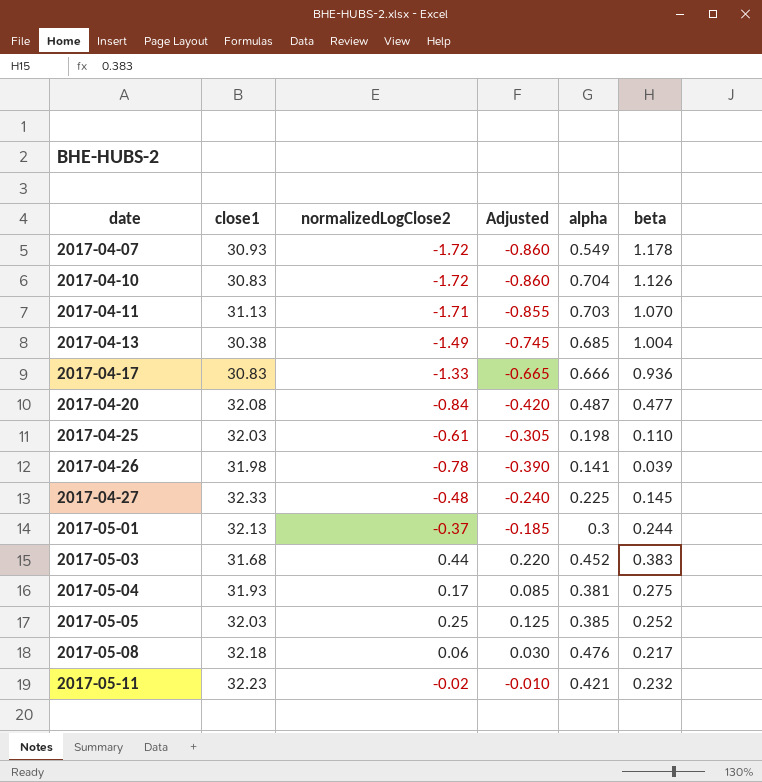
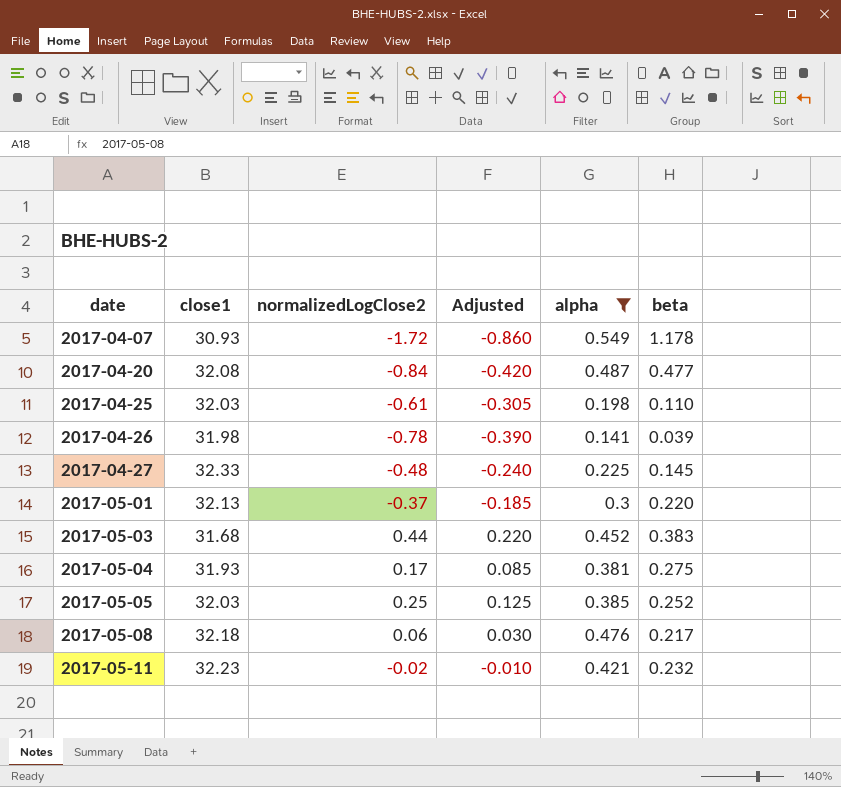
filter: none -> alpha <= 0.549
2017-05-01 | beta: 0.244 -> 0.220

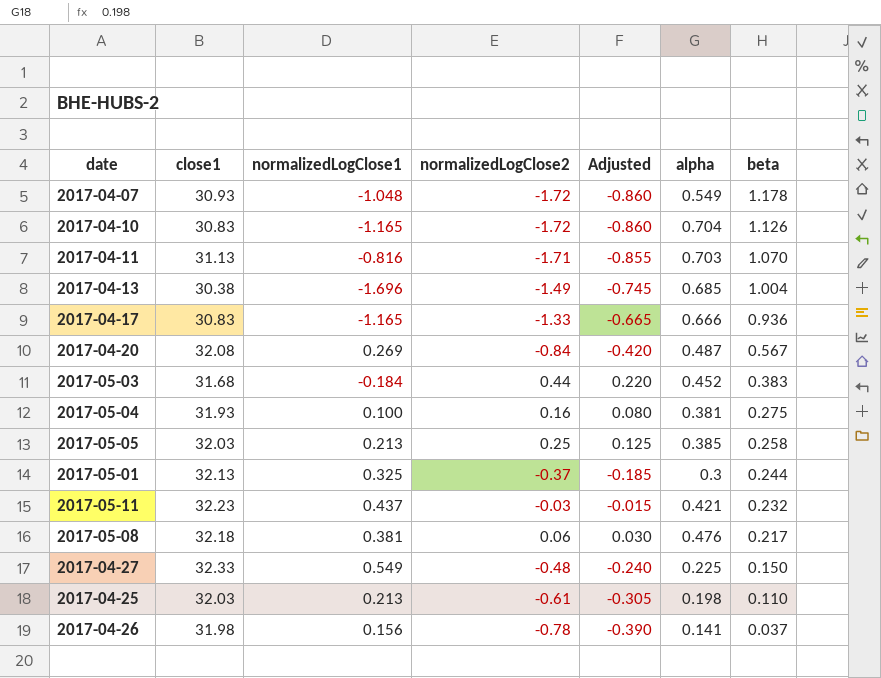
filter: alpha <= 0.549 -> none
row order: date ascending -> beta descending
column normalizedLogClose1 | position: none -> 3
2017-04-20 | beta: 0.477 -> 0.567
2017-05-04 | normalizedLogClose2: 0.17 -> 0.16
2017-05-04 | Adjusted: 0.085 -> 0.080
2017-05-05 | beta: 0.252 -> 0.258
2017-05-01 | beta: 0.220 -> 0.244
2017-05-11 | normalizedLogClose2: -0.02 -> -0.03
2017-05-11 | Adjusted: -0.010 -> -0.015
2017-04-27 | beta: 0.145 -> 0.150
2017-04-26 | beta: 0.039 -> 0.037

